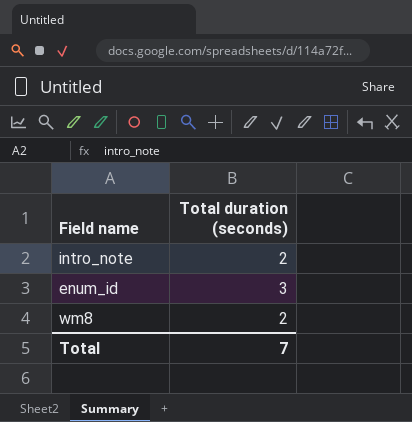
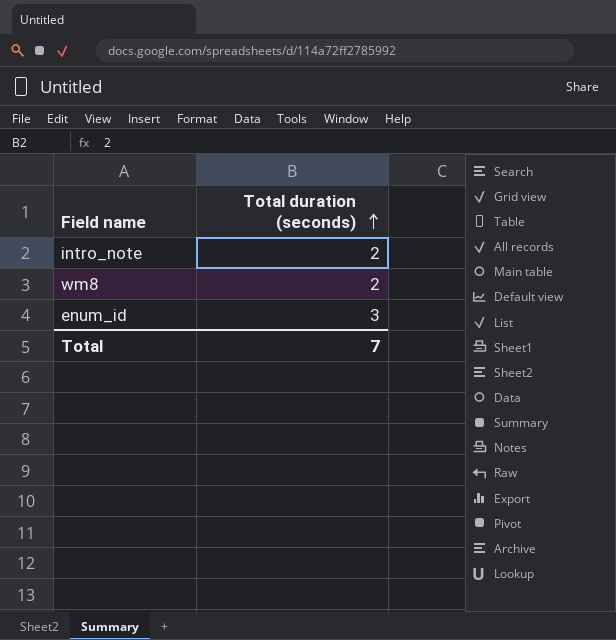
row order: none -> Total duration (seconds) ascending

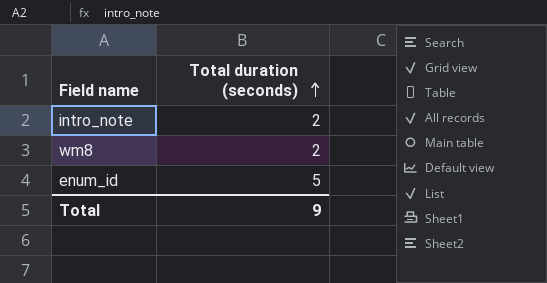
enum_id | Total duration (seconds): 3 -> 5
Total | Total duration (seconds): 7 -> 9

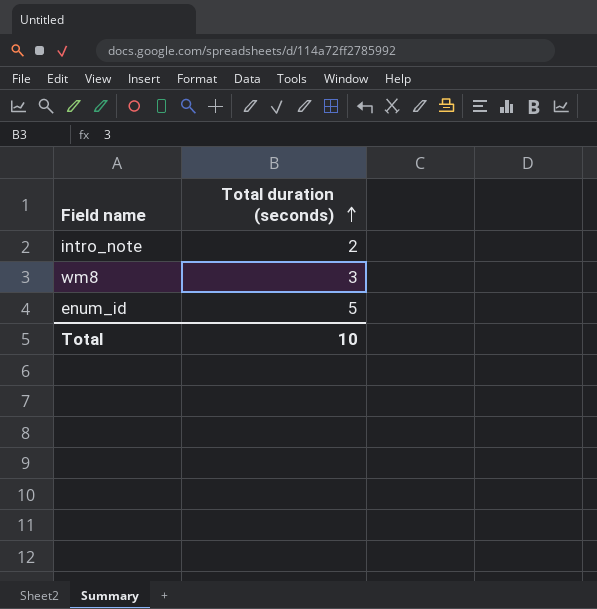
wm8 | Total duration (seconds): 2 -> 3
Total | Total duration (seconds): 9 -> 10

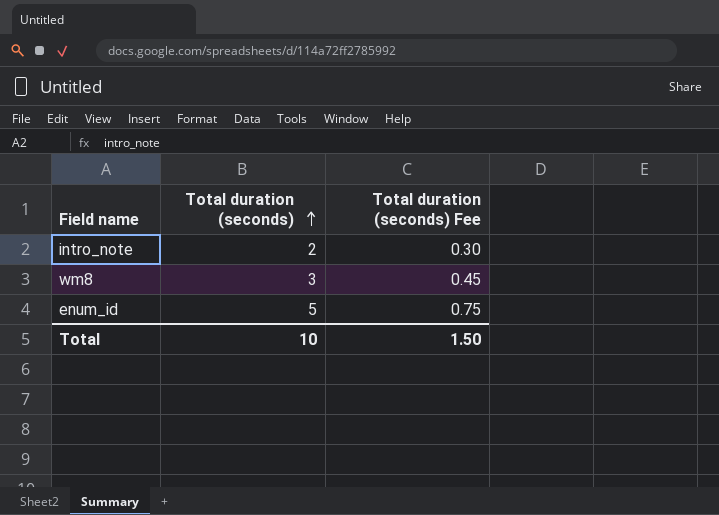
column Total duration (seconds) Fee | formula: none -> [Total duration (seconds)] * 0.15

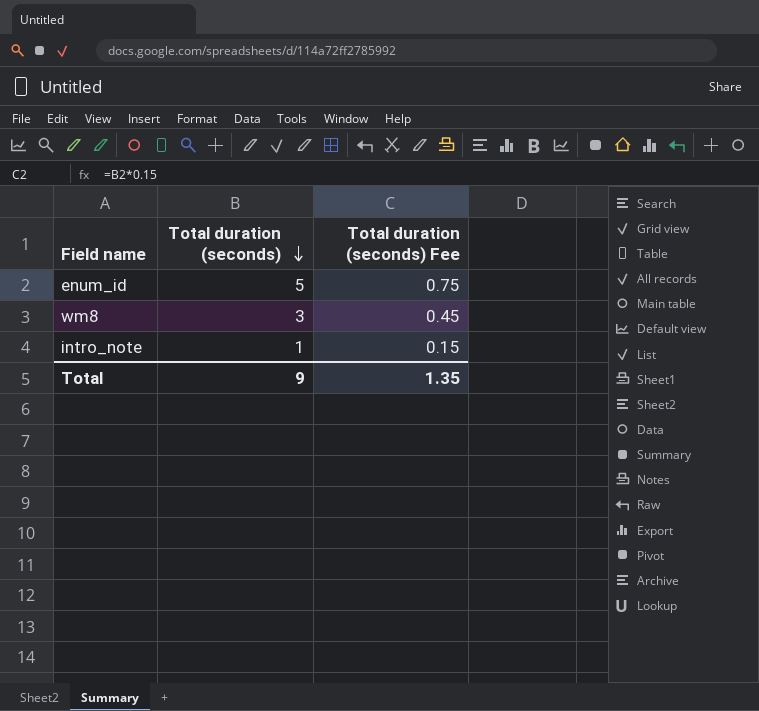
row order: Total duration (seconds) ascending -> Total duration (seconds) descending
intro_note | Total duration (seconds): 2 -> 1
intro_note | Total duration (seconds) Fee: 0.30 -> 0.15
Total | Total duration (seconds): 10 -> 9
Total | Total duration (seconds) Fee: 1.50 -> 1.35

